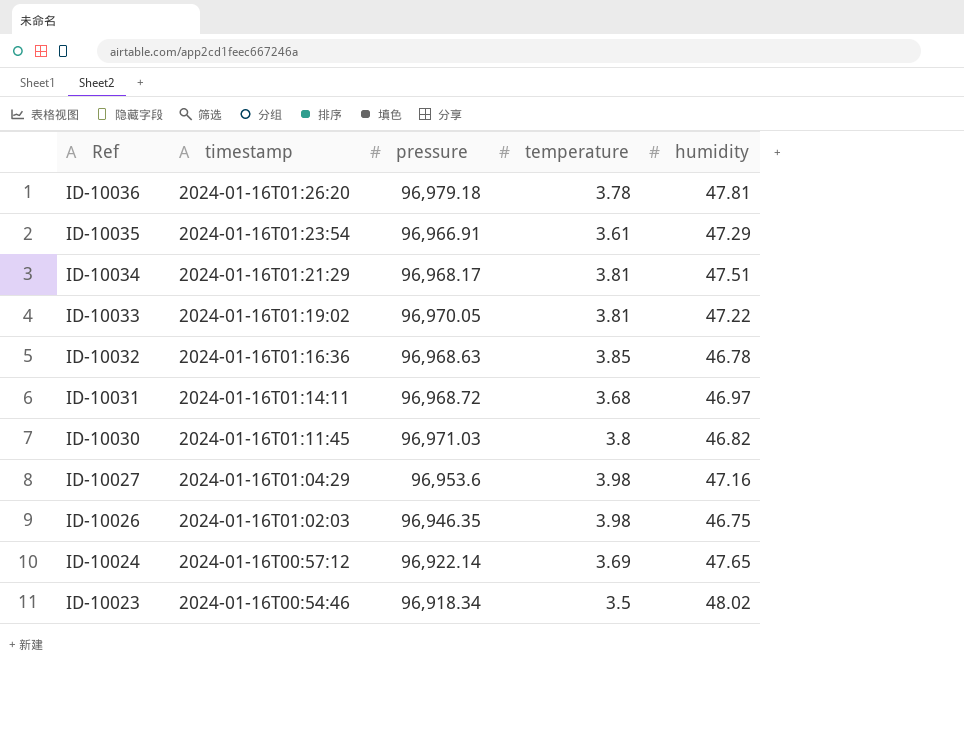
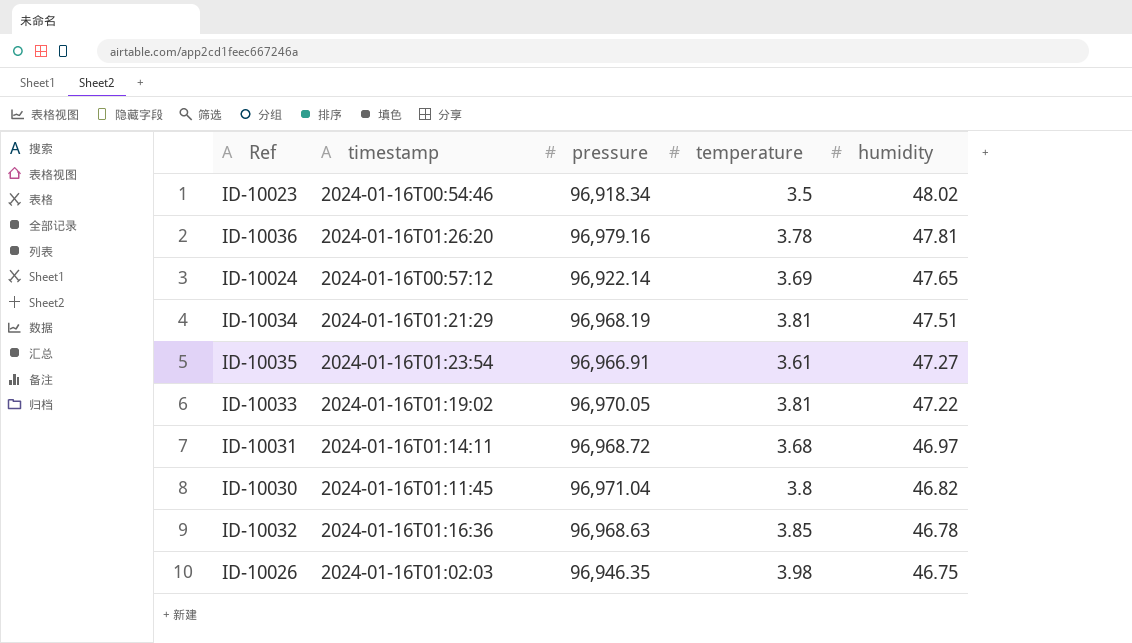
row order: Ref descending -> humidity descending
row ID-10027: 2024-01-16T01:04:29 | 96,953.6 | 3.98 | 47.16 -> none
ID-10036 | pressure: 96,979.18 -> 96,979.16
ID-10034 | pressure: 96,968.17 -> 96,968.19
ID-10035 | humidity: 47.29 -> 47.27
ID-10030 | pressure: 96,971.03 -> 96,971.04

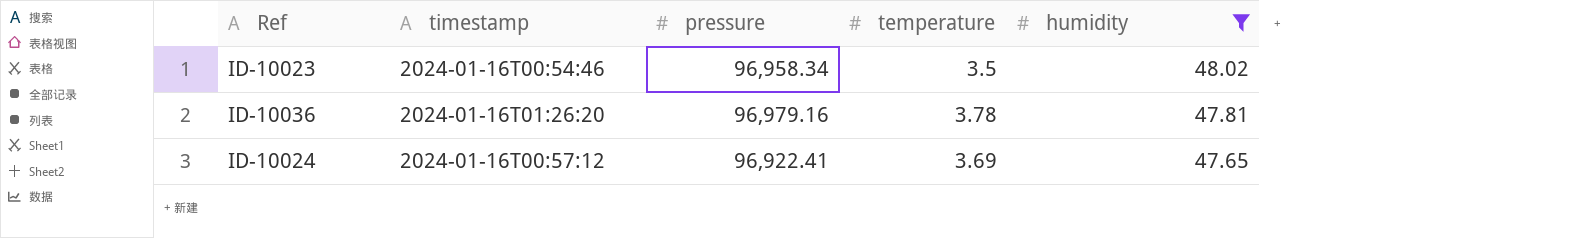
filter: none -> humidity >= 47.65
ID-10023 | pressure: 96,918.34 -> 96,958.34
ID-10024 | pressure: 96,922.14 -> 96,922.41

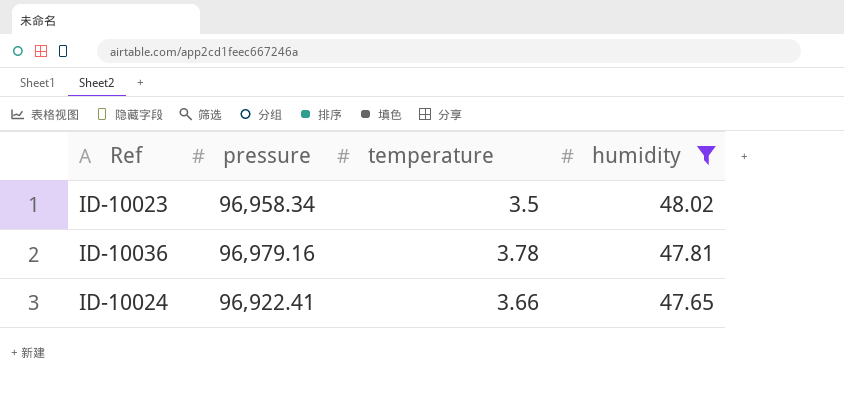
column timestamp | position: 2 -> none
ID-10024 | temperature: 3.69 -> 3.66

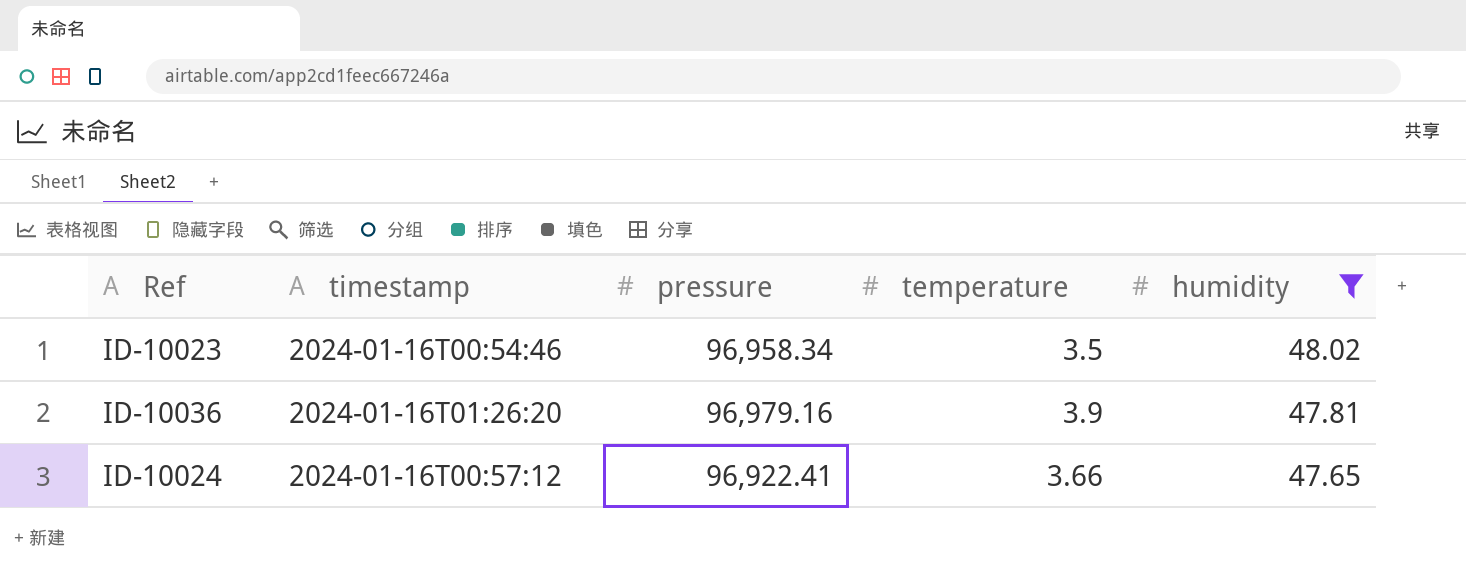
column timestamp | position: none -> 2
ID-10036 | temperature: 3.78 -> 3.9

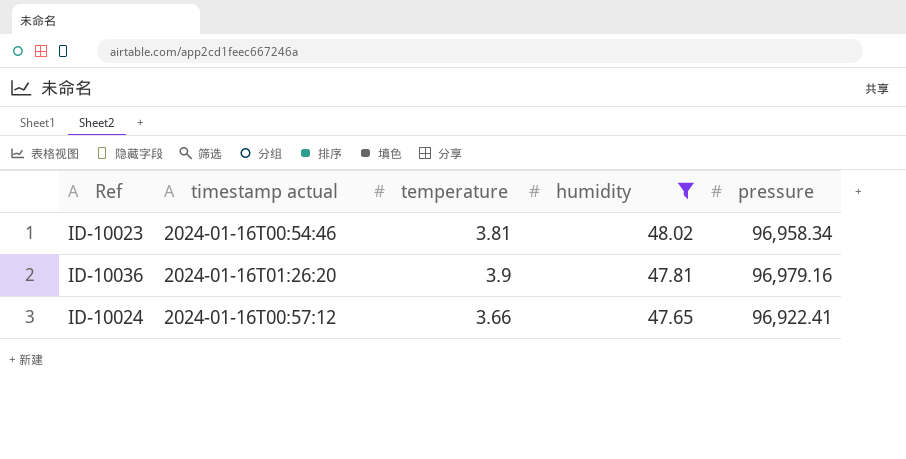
column name: timestamp -> timestamp actual
column pressure | position: 3 -> 5
ID-10023 | temperature: 3.5 -> 3.81

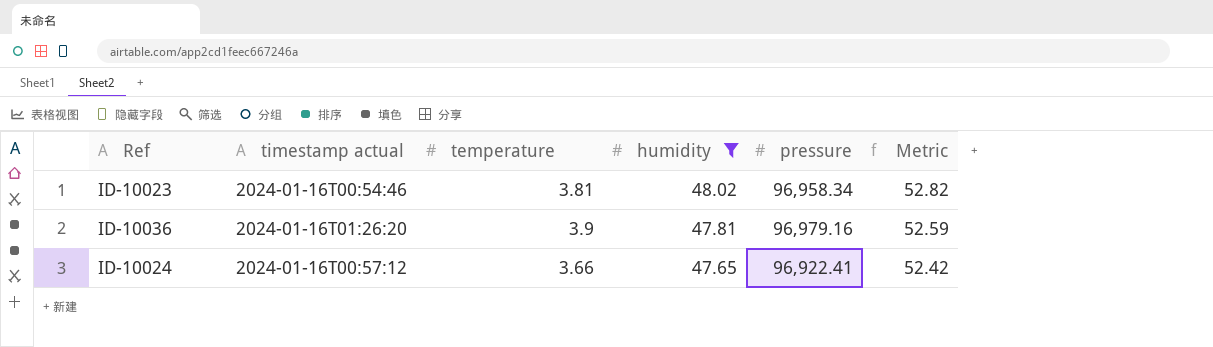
column Metric | formula: none -> [humidity] * 1.1

